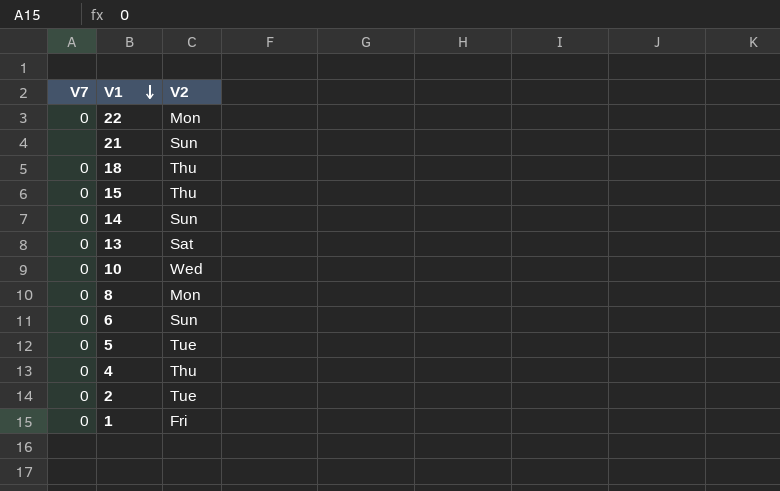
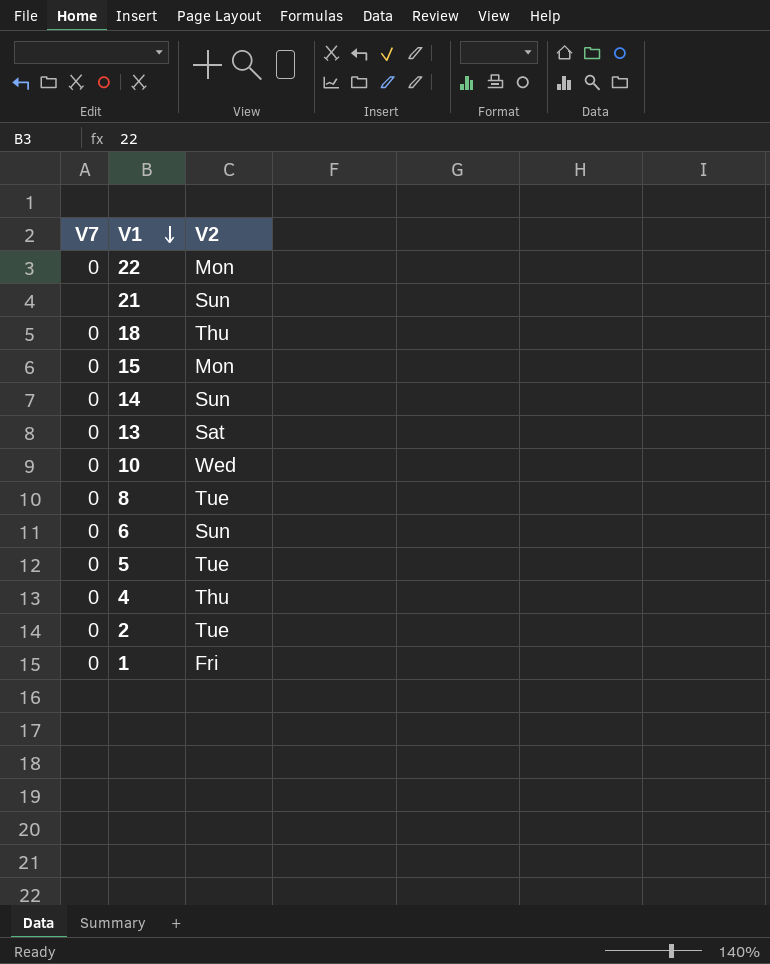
15 | V2: Thu -> Mon
8 | V2: Mon -> Tue

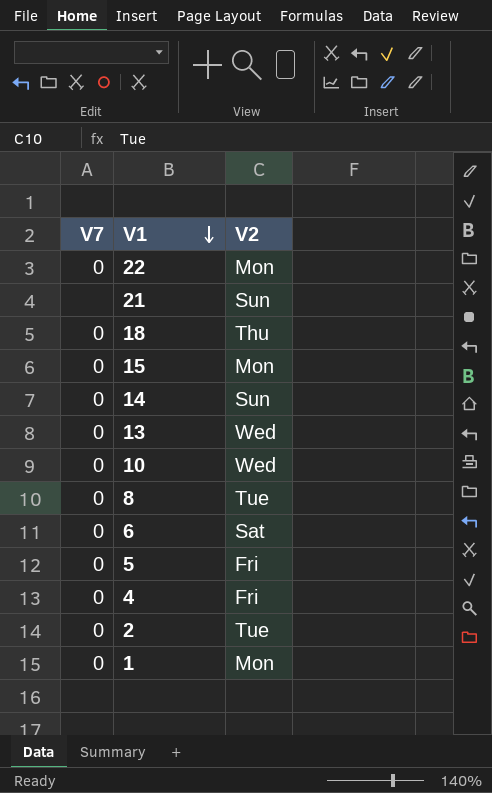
13 | V2: Sat -> Wed
6 | V2: Sun -> Sat
5 | V2: Tue -> Fri
4 | V2: Thu -> Fri
1 | V2: Fri -> Mon

